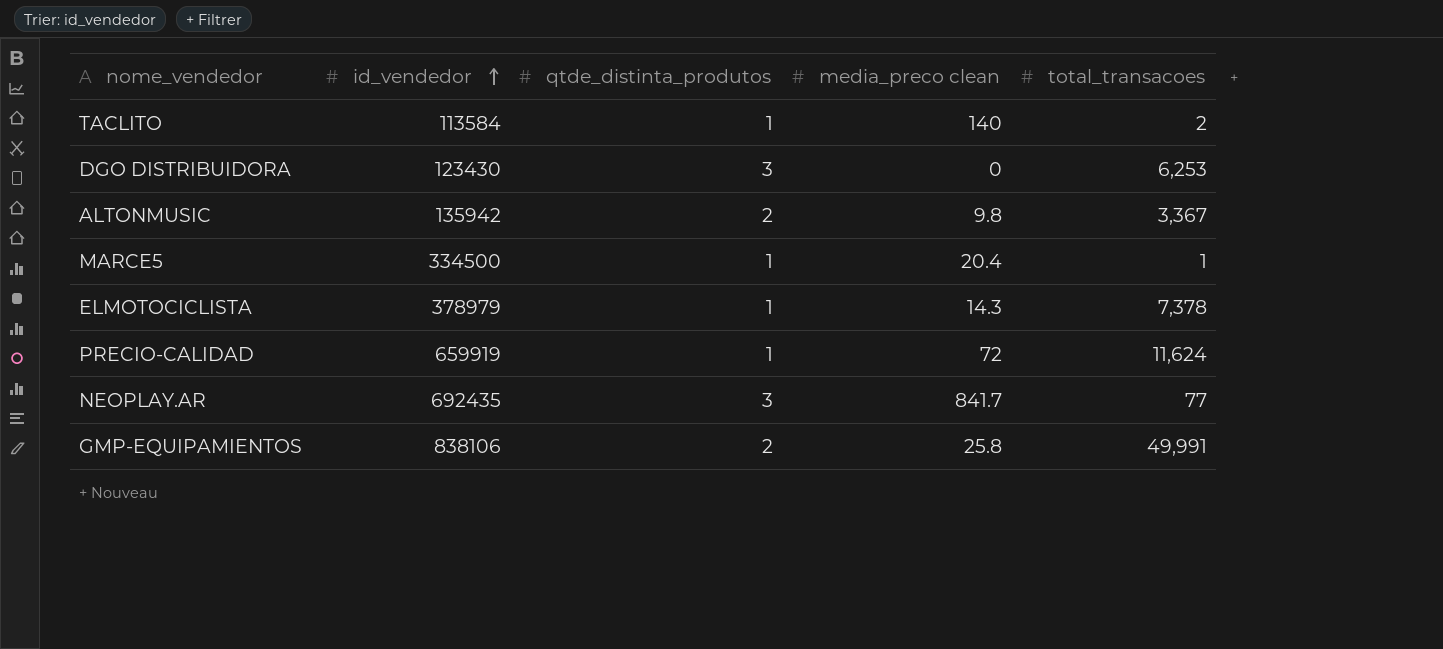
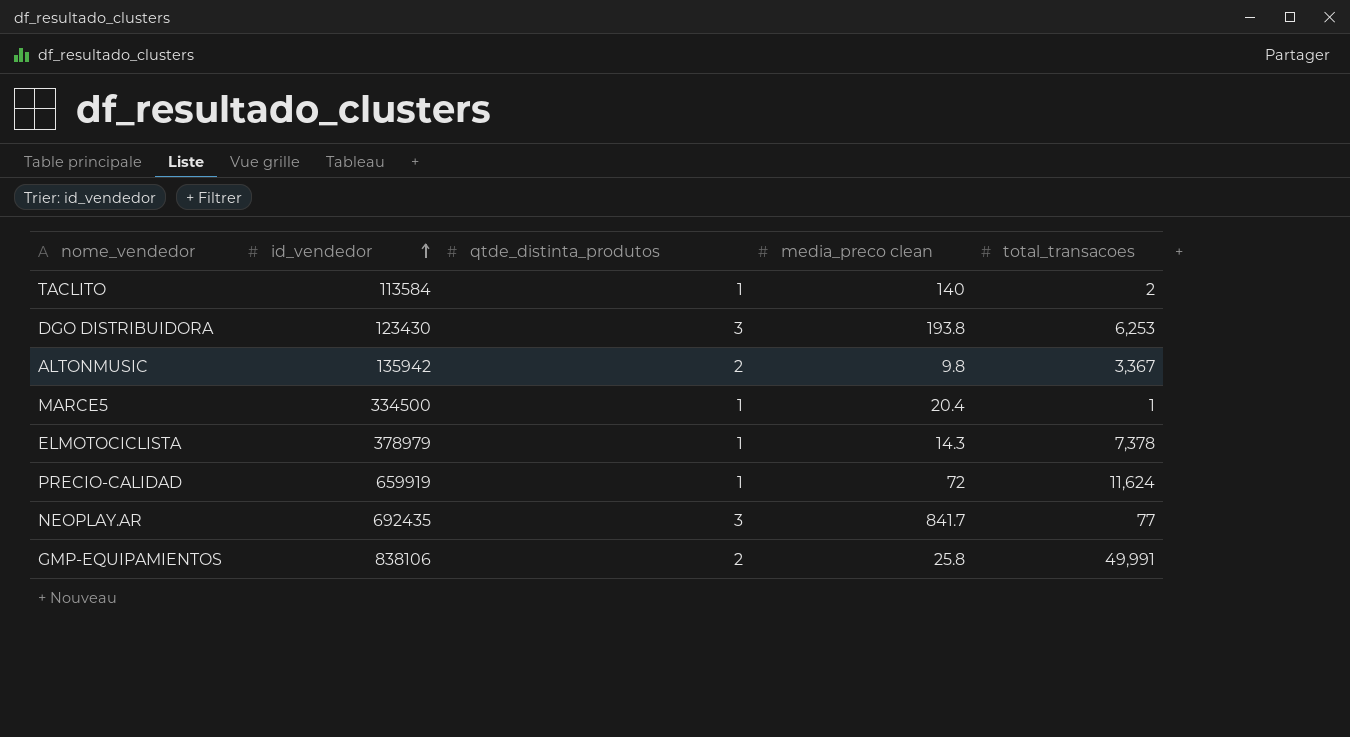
DGO DISTRIBUIDORA | media_preco clean: 0 -> 193.8

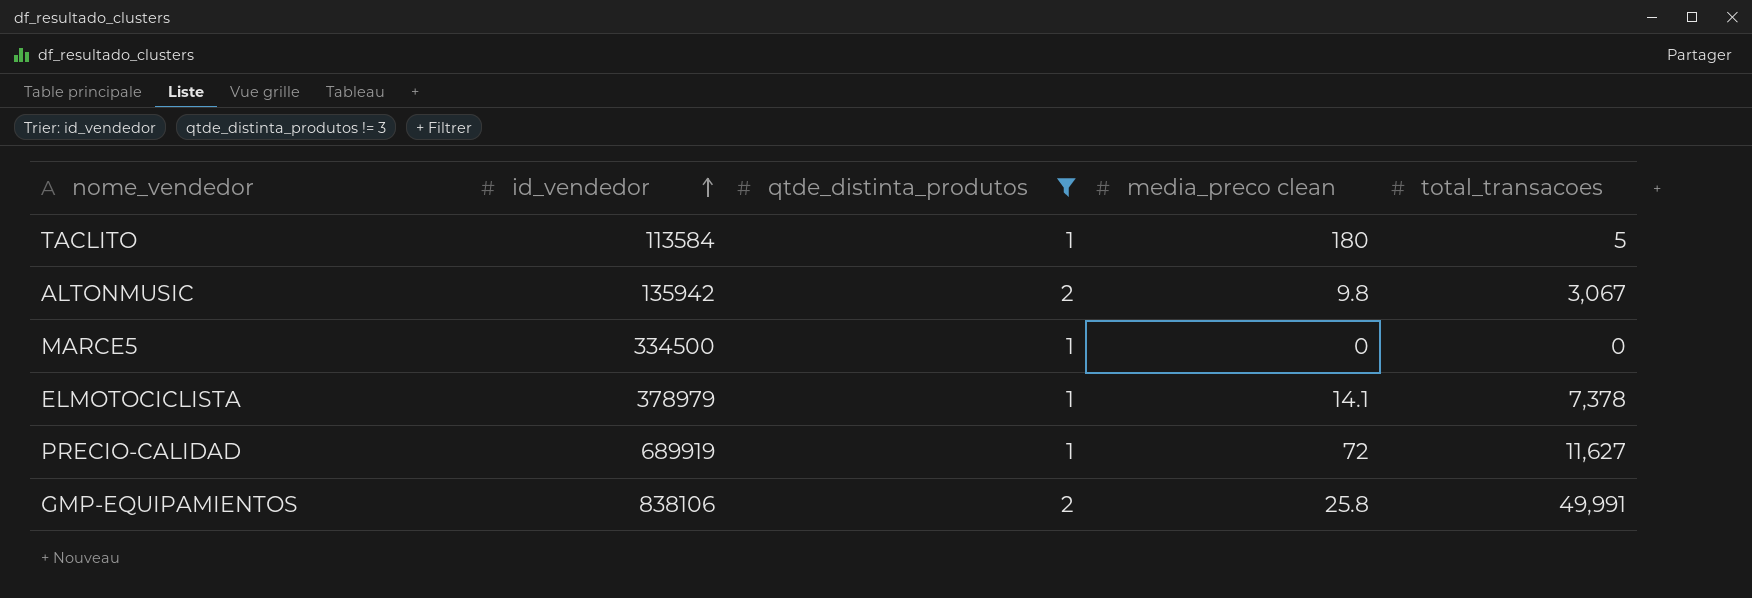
filter: none -> qtde_distinta_produtos != 3
TACLITO | media_preco clean: 140 -> 180
TACLITO | total_transacoes: 2 -> 5
ALTONMUSIC | total_transacoes: 3,367 -> 3,067
MARCE5 | media_preco clean: 20.4 -> 0
MARCE5 | total_transacoes: 1 -> 0
ELMOTOCICLISTA | media_preco clean: 14.3 -> 14.1
PRECIO-CALIDAD | id_vendedor: 659919 -> 689919
PRECIO-CALIDAD | total_transacoes: 11,624 -> 11,627

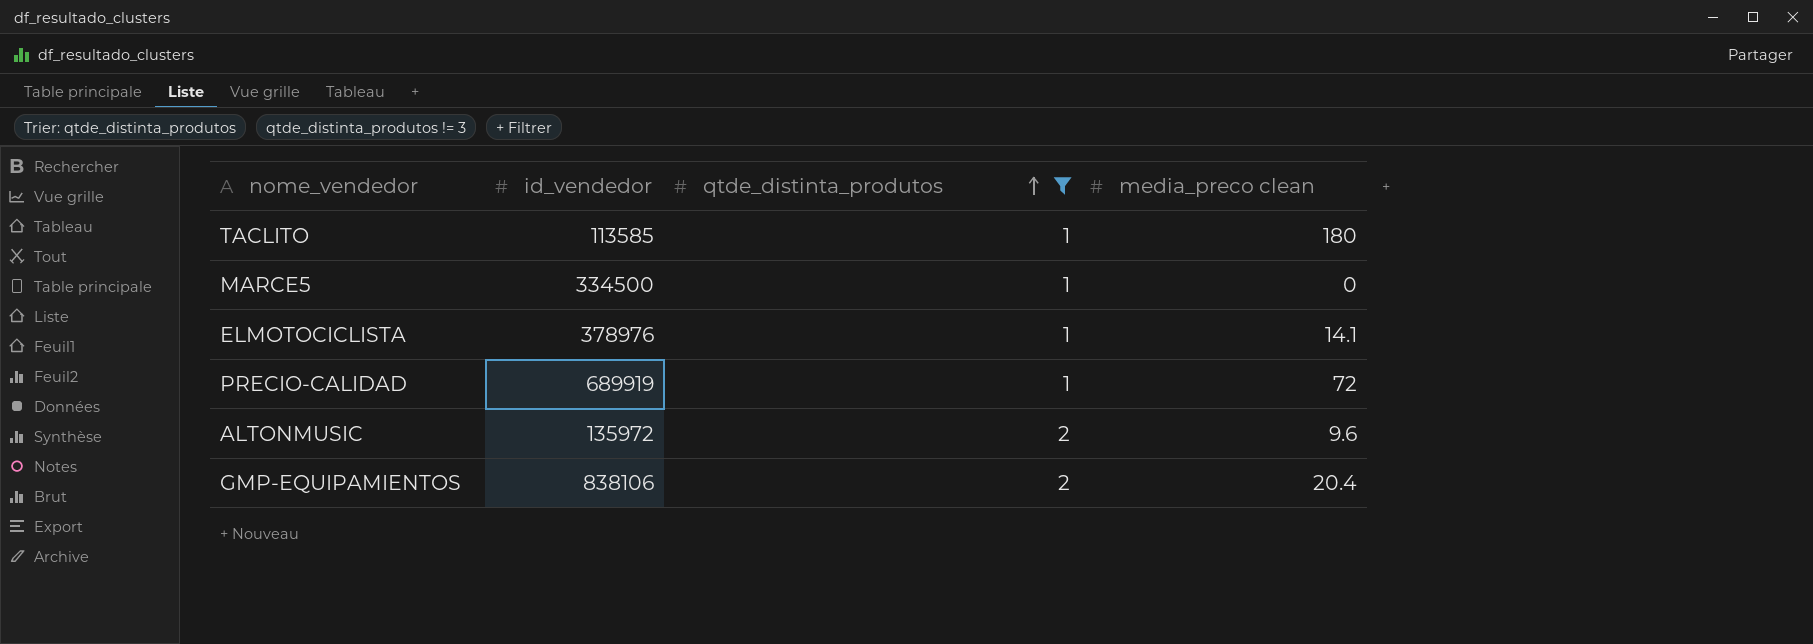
row order: id_vendedor ascending -> qtde_distinta_produtos ascending
column total_transacoes | position: 5 -> none
TACLITO | id_vendedor: 113584 -> 113585
ELMOTOCICLISTA | id_vendedor: 378979 -> 378976
ALTONMUSIC | id_vendedor: 135942 -> 135972
ALTONMUSIC | media_preco clean: 9.8 -> 9.6
GMP-EQUIPAMIENTOS | media_preco clean: 25.8 -> 20.4

